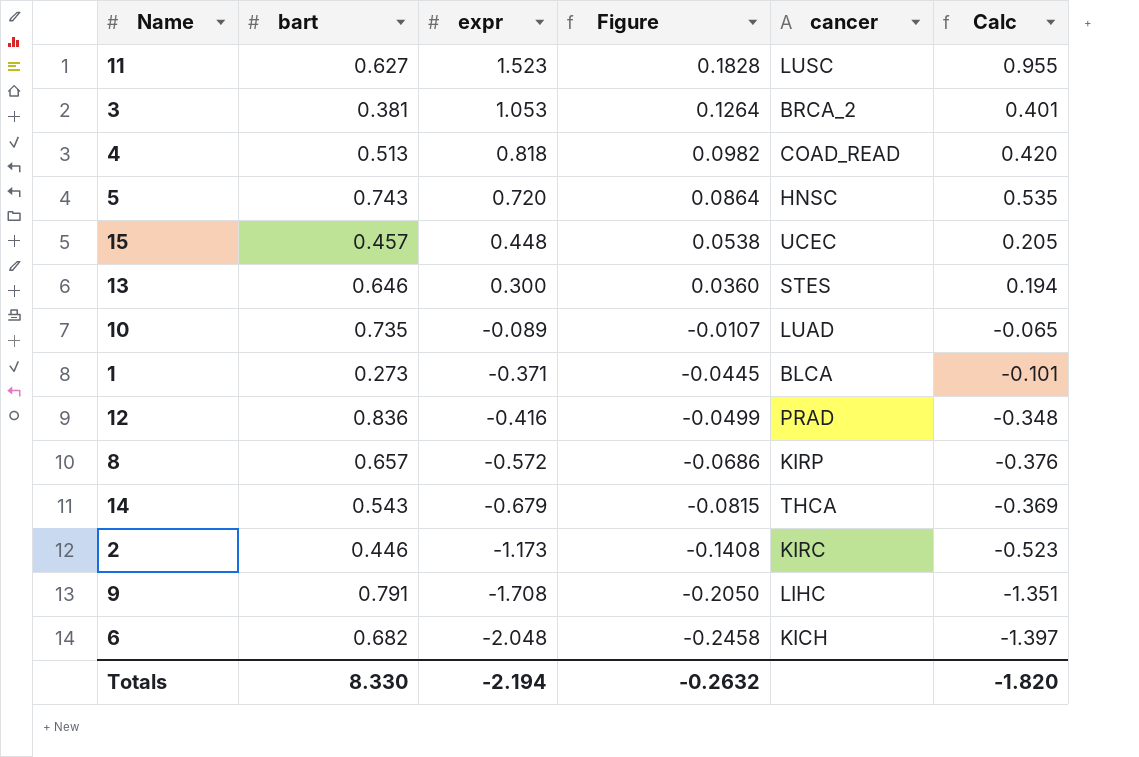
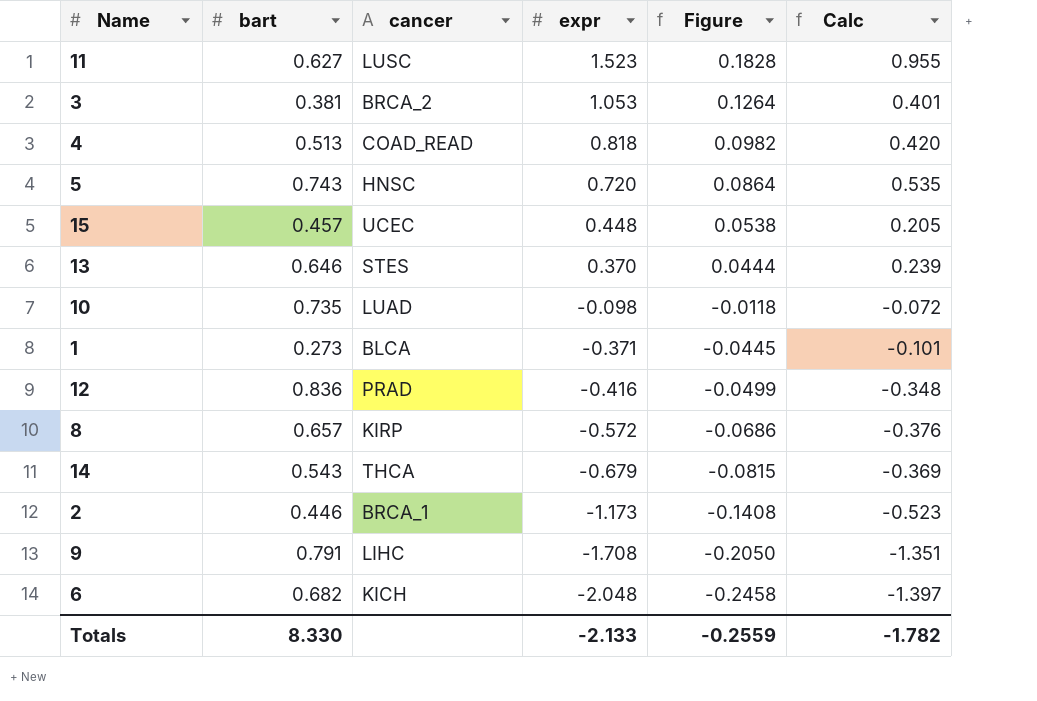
column cancer | position: 5 -> 3
13 | expr: 0.300 -> 0.370
13 | Figure: 0.0360 -> 0.0444
13 | Calc: 0.194 -> 0.239
10 | expr: -0.089 -> -0.098
10 | Figure: -0.0107 -> -0.0118
10 | Calc: -0.065 -> -0.072
2 | cancer: KIRC -> BRCA_1
Totals | expr: -2.194 -> -2.133
Totals | Figure: -0.2632 -> -0.2559
Totals | Calc: -1.820 -> -1.782

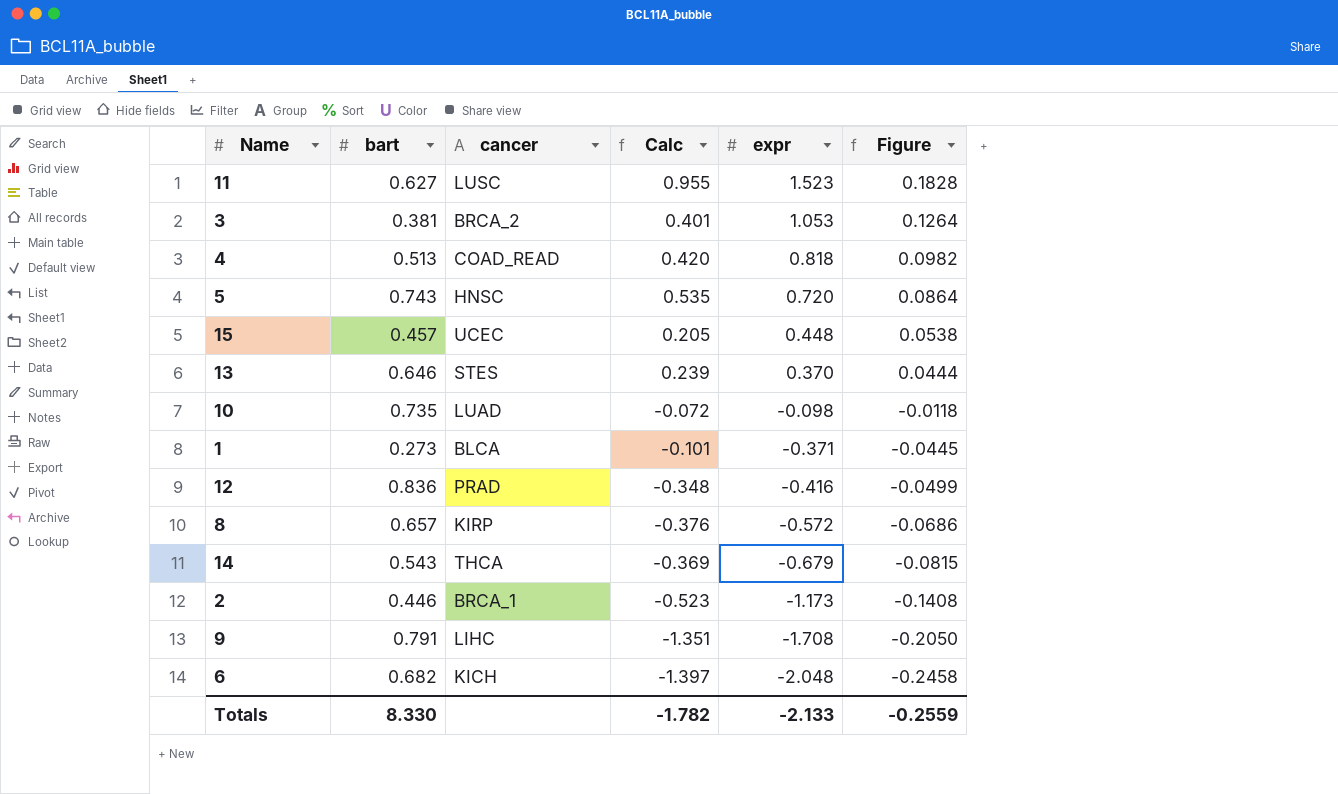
column Calc | position: 6 -> 4

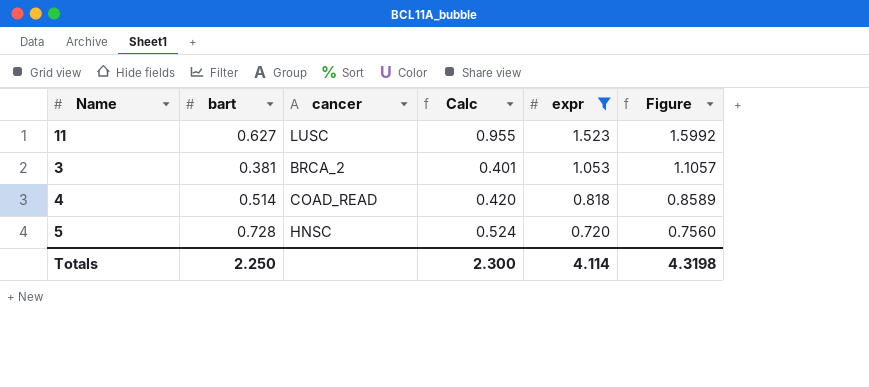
filter: none -> expr >= 0.720
column Figure | formula: [expr] * 0.12 -> [expr] * 1.05
4 | bart: 0.513 -> 0.514
5 | bart: 0.743 -> 0.728
5 | Calc: 0.535 -> 0.524
Totals | bart: 8.330 -> 2.250
Totals | Calc: -1.782 -> 2.300
Totals | expr: -2.133 -> 4.114
Totals | Figure: -0.2559 -> 4.3198

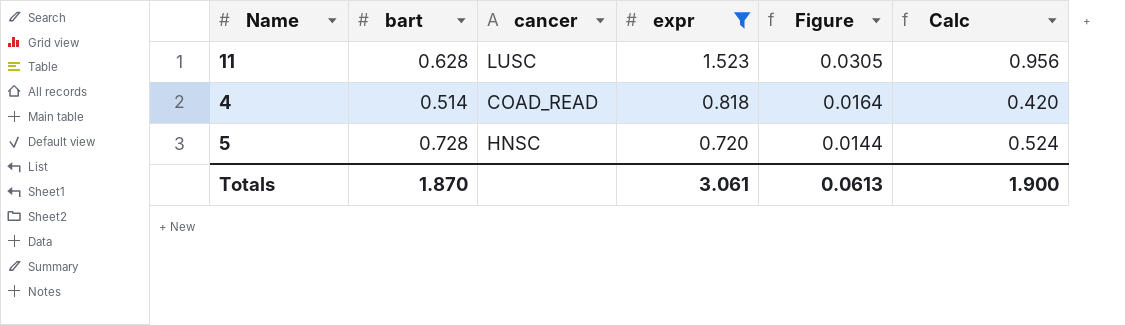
column Figure | formula: [expr] * 1.05 -> [expr] * 0.02
column Calc | position: 4 -> 6
row 3: 0.381 | BRCA_2 | 0.401 | 1.053 | 1.1057 -> none
11 | bart: 0.627 -> 0.628
11 | Calc: 0.955 -> 0.956
Totals | bart: 2.250 -> 1.870
Totals | expr: 4.114 -> 3.061
Totals | Figure: 4.3198 -> 0.0613
Totals | Calc: 2.300 -> 1.900

